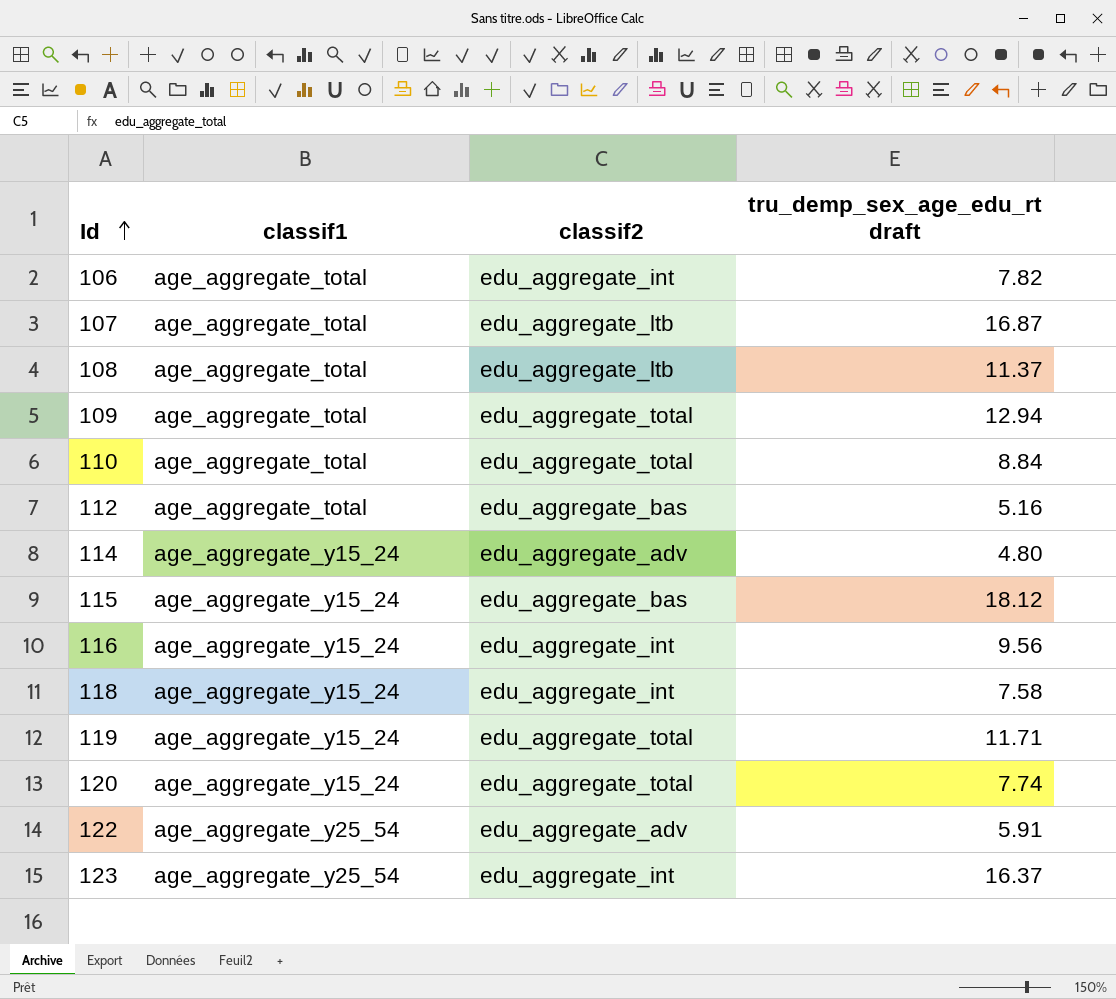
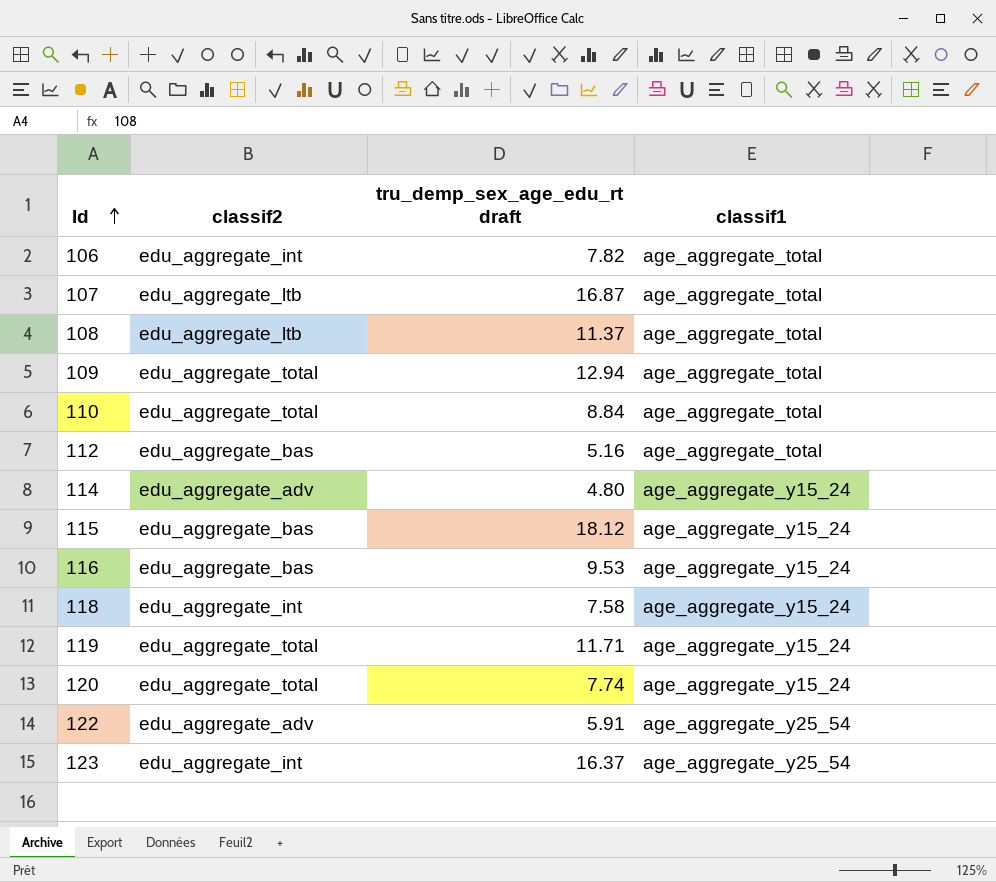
column classif1 | position: 2 -> 4
116 | classif2: edu_aggregate_int -> edu_aggregate_bas
116 | tru_demp_sex_age_edu_rt draft: 9.56 -> 9.53

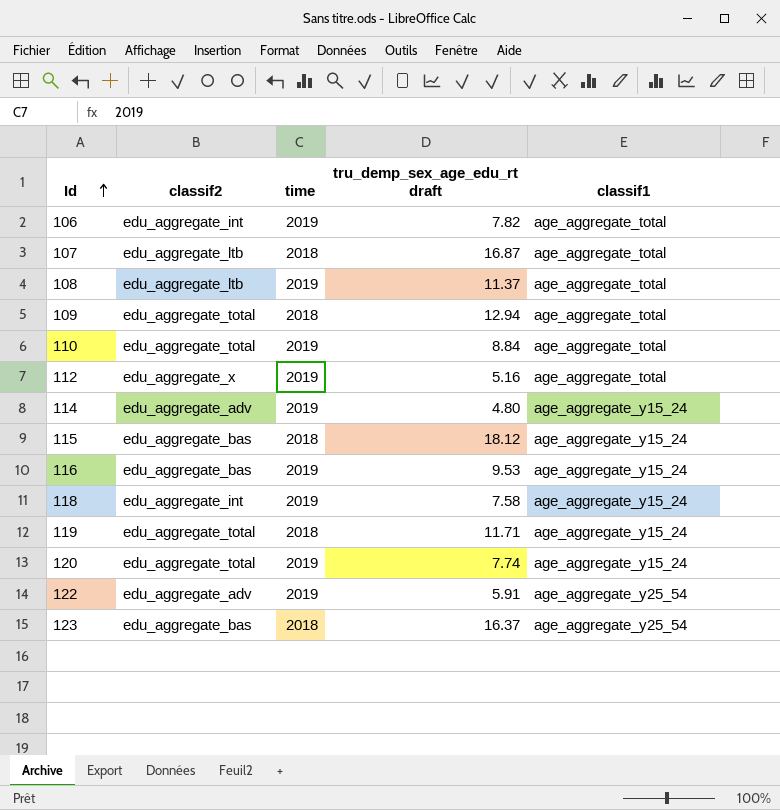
column time | position: none -> 3
112 | classif2: edu_aggregate_bas -> edu_aggregate_x
123 | classif2: edu_aggregate_int -> edu_aggregate_bas

